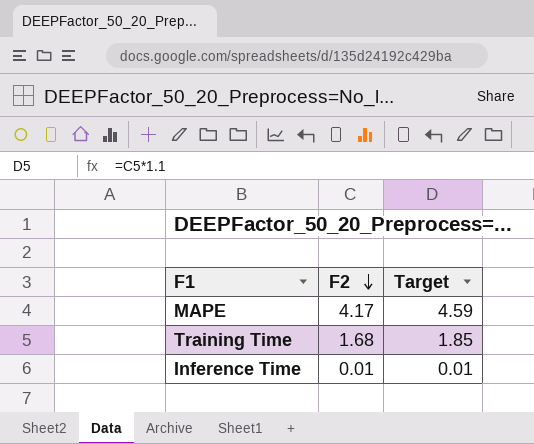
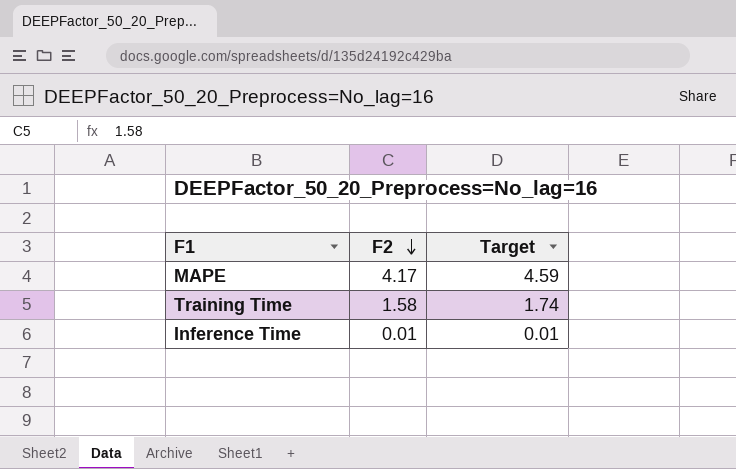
Training Time | F2: 1.68 -> 1.58
Training Time | Target: 1.85 -> 1.74

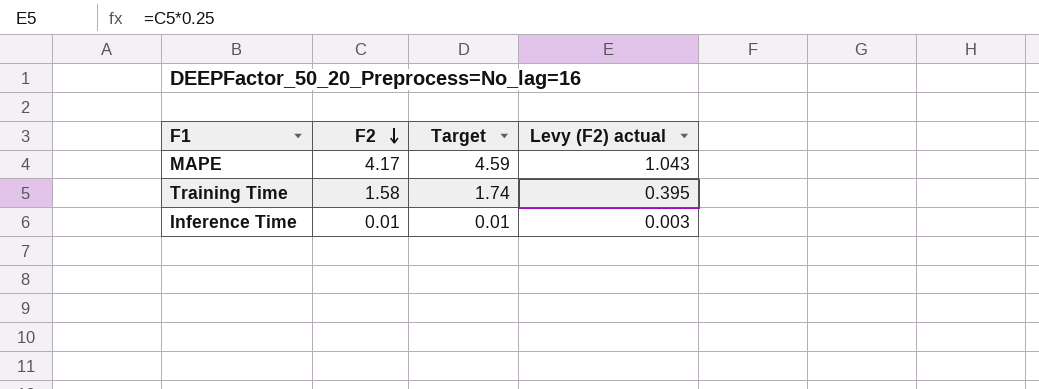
column Levy (F2) actual | formula: none -> [F2] * 0.25

